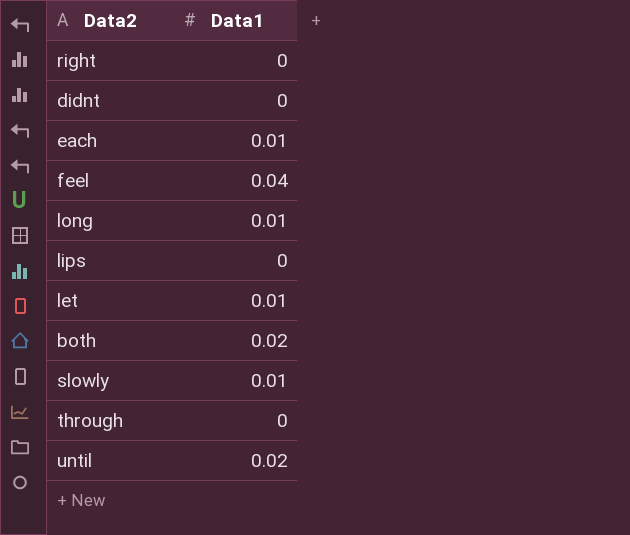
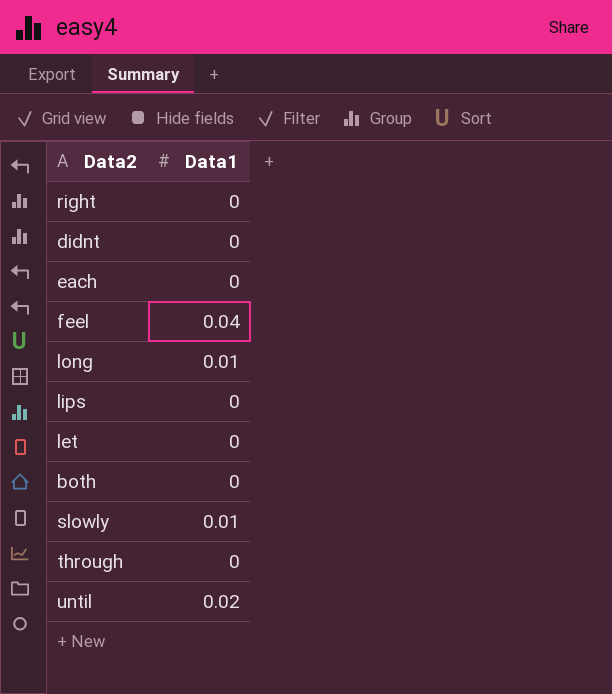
each | Data1: 0.01 -> 0
let | Data1: 0.01 -> 0
both | Data1: 0.02 -> 0

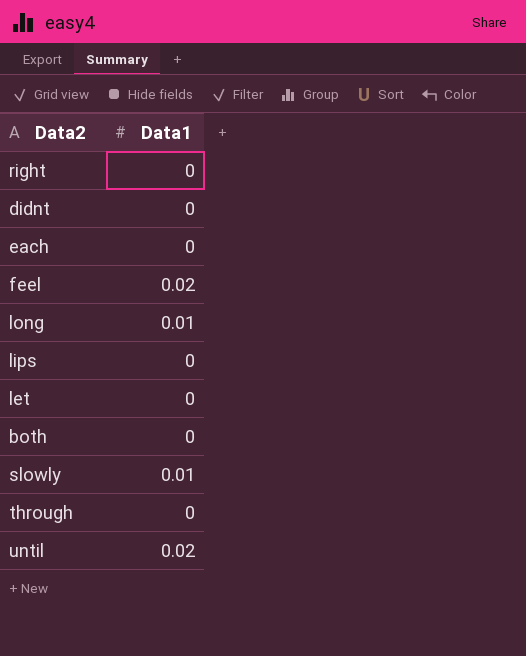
feel | Data1: 0.04 -> 0.02

